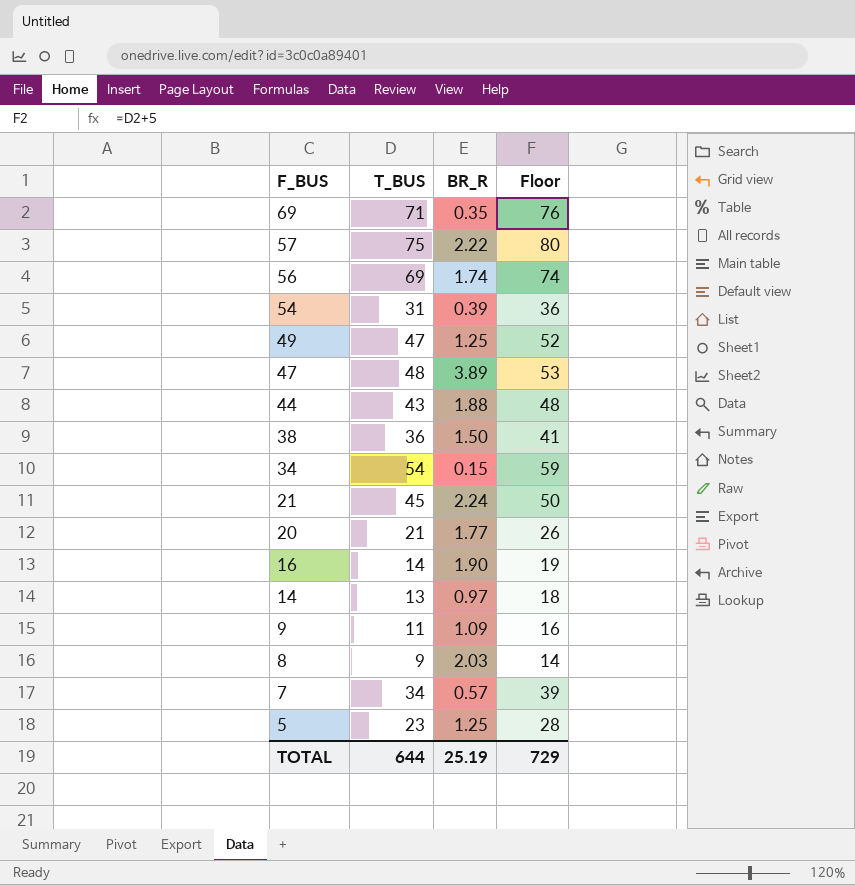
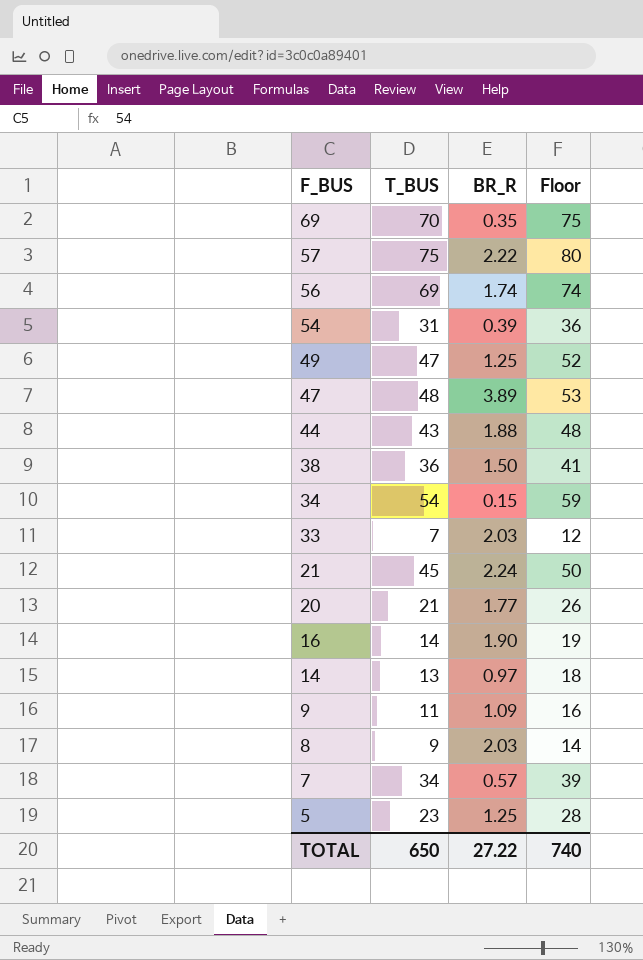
69 | T_BUS: 71 -> 70
69 | Floor: 76 -> 75
row 33: none -> 7 | 2.03 | 12
TOTAL | T_BUS: 644 -> 650
TOTAL | BR_R: 25.19 -> 27.22
TOTAL | Floor: 729 -> 740

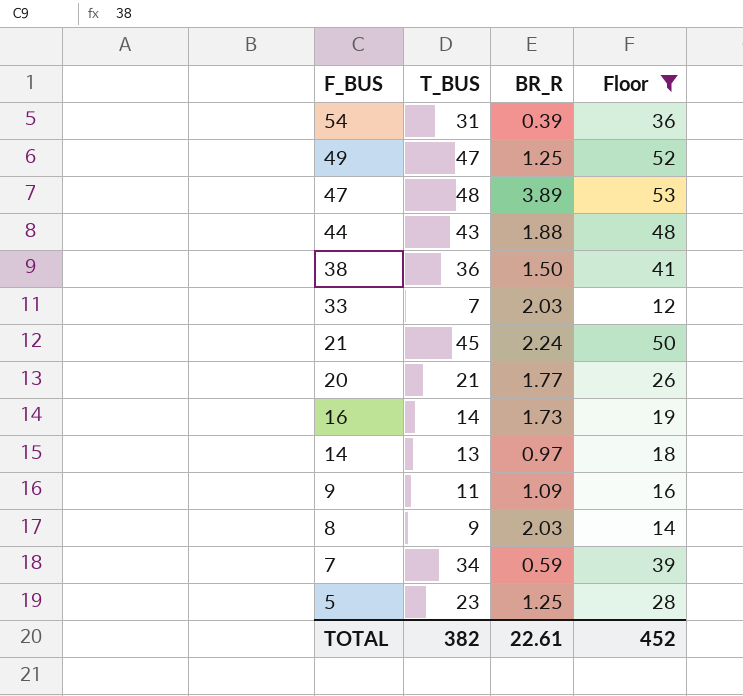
filter: none -> Floor <= 53
16 | BR_R: 1.90 -> 1.73
7 | BR_R: 0.57 -> 0.59
TOTAL | T_BUS: 650 -> 382
TOTAL | BR_R: 27.22 -> 22.61
TOTAL | Floor: 740 -> 452

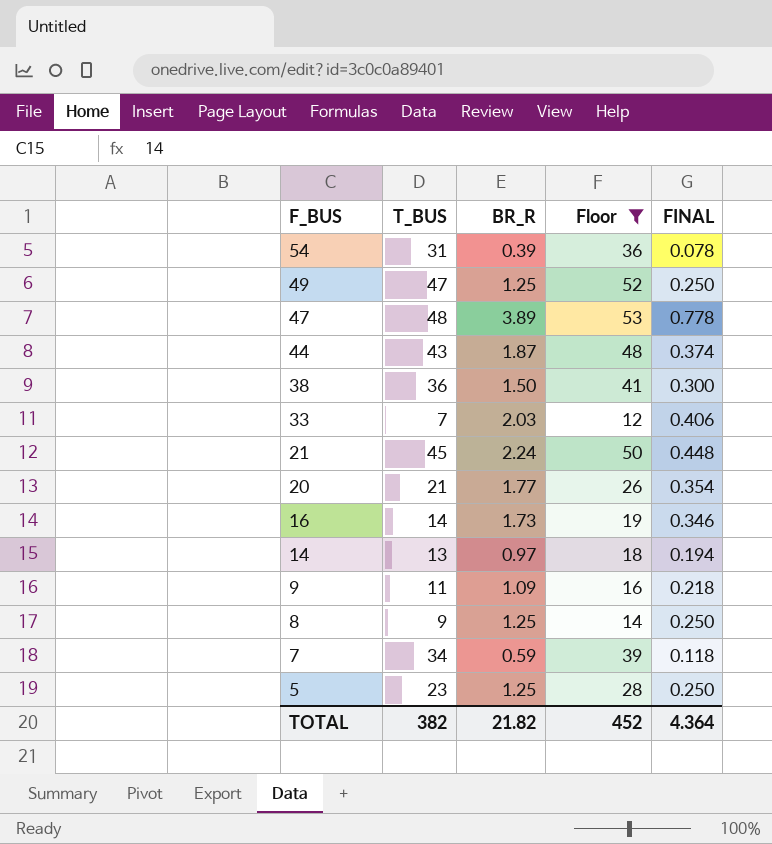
column FINAL | formula: none -> [BR_R] * 0.2
44 | BR_R: 1.88 -> 1.87
8 | BR_R: 2.03 -> 1.25
TOTAL | BR_R: 22.61 -> 21.82

